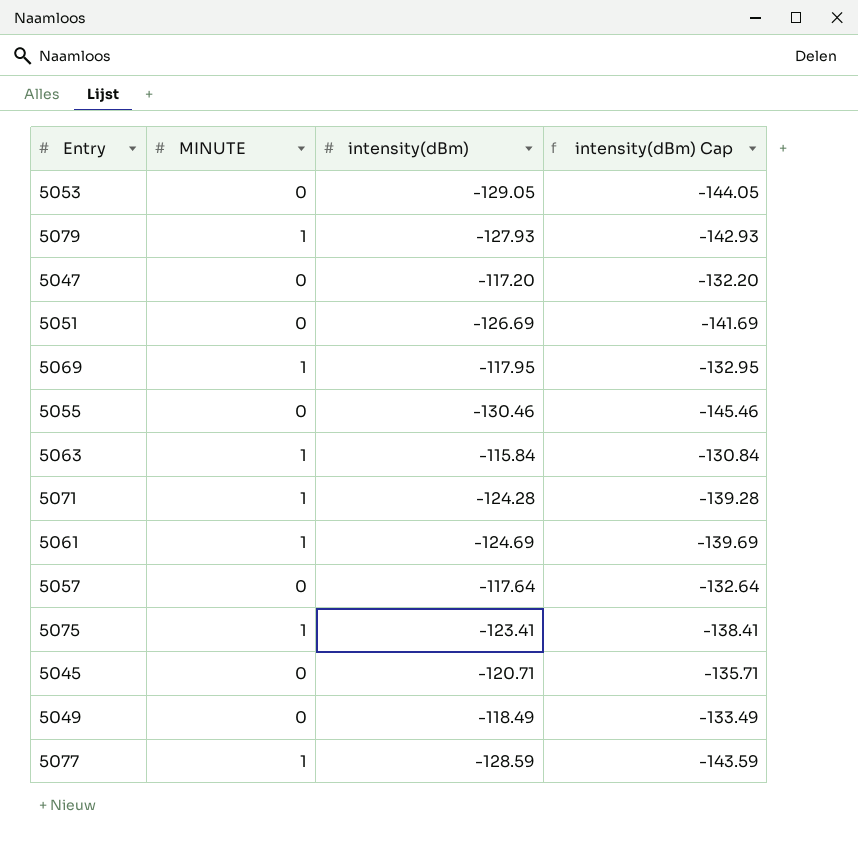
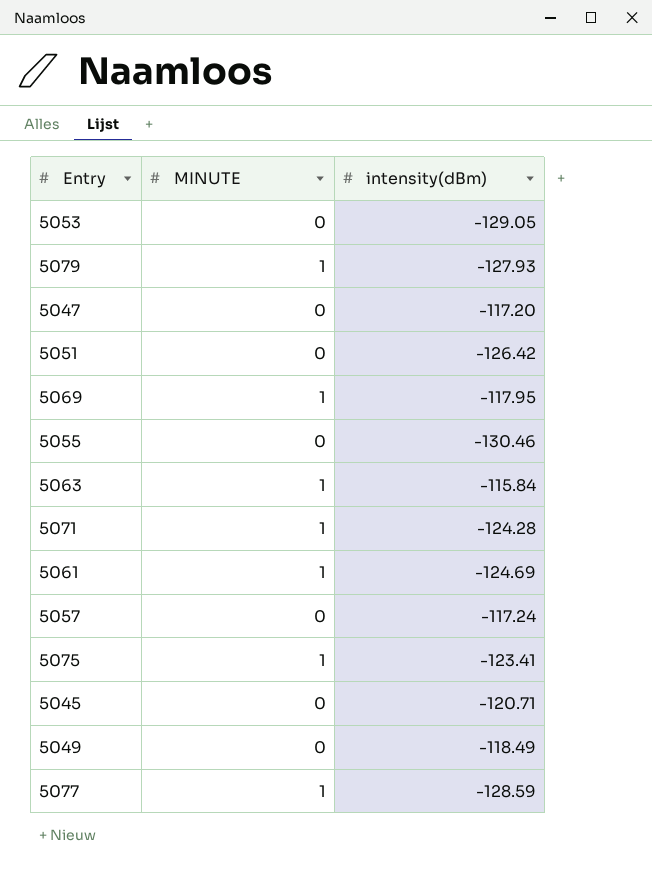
column intensity(dBm) Cap | formula: [intensity(dBm)] - 15 -> none
5051 | intensity(dBm): -126.69 -> -126.42
5057 | intensity(dBm): -117.64 -> -117.24

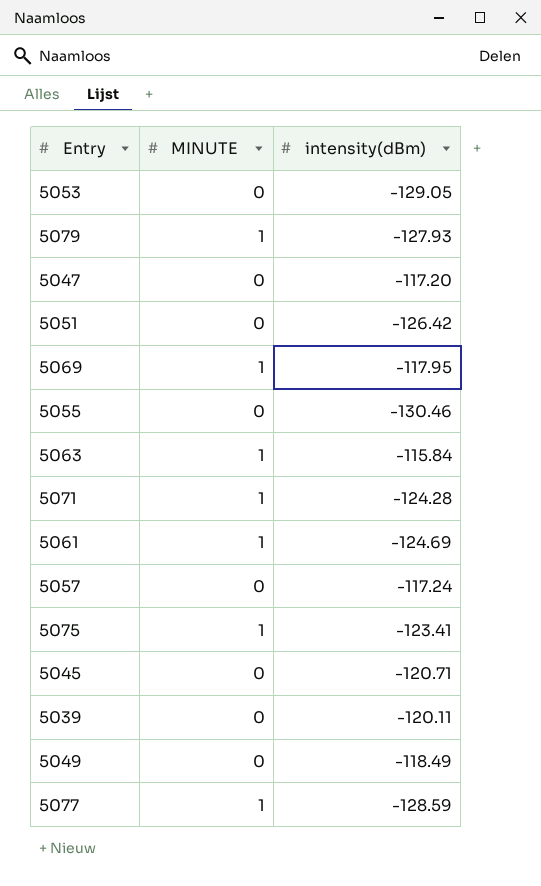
row 5039: none -> 0 | -120.11

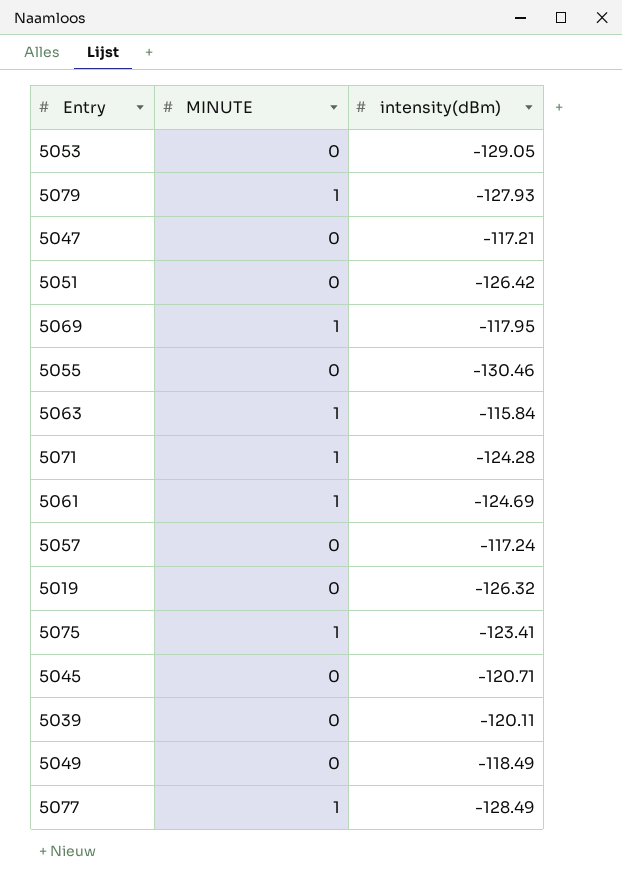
5047 | intensity(dBm): -117.20 -> -117.21
row 5019: none -> 0 | -126.32
5077 | intensity(dBm): -128.59 -> -128.49

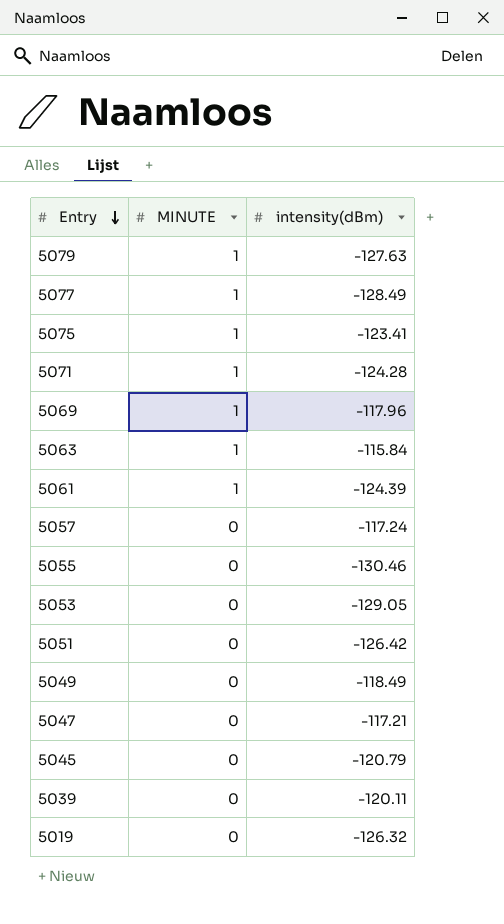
row order: none -> Entry descending
5079 | intensity(dBm): -127.93 -> -127.63
5069 | intensity(dBm): -117.95 -> -117.96
5061 | intensity(dBm): -124.69 -> -124.39
5045 | intensity(dBm): -120.71 -> -120.79

